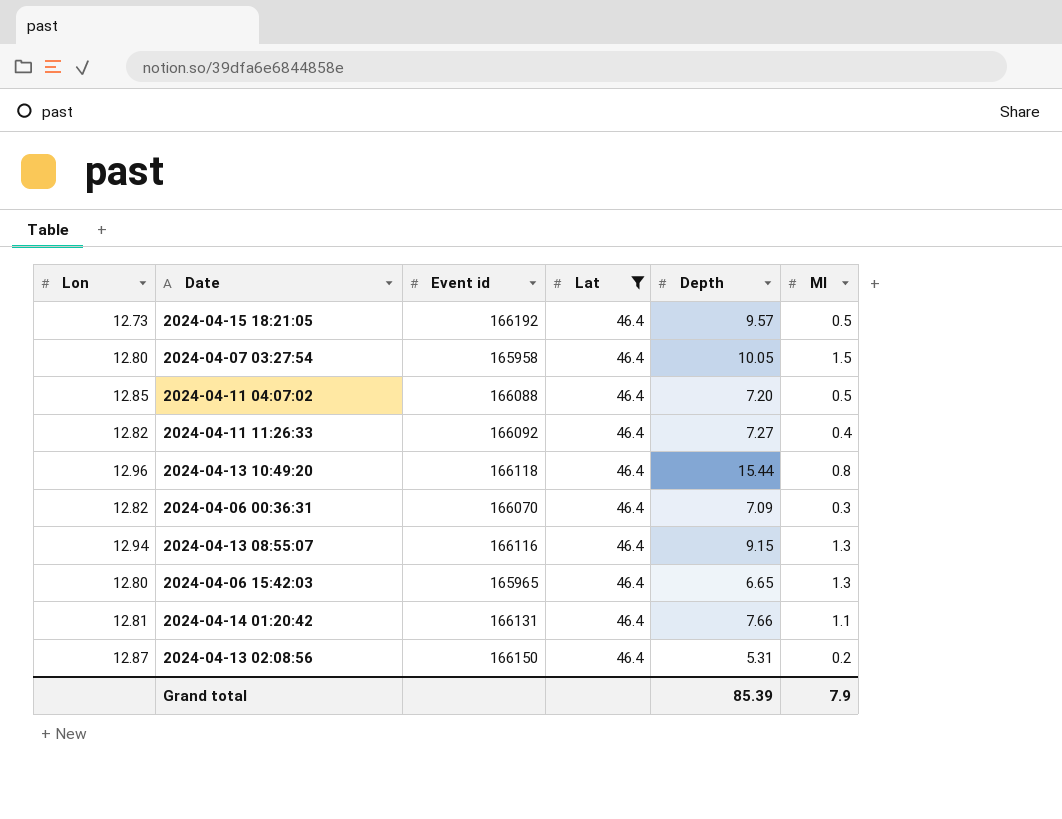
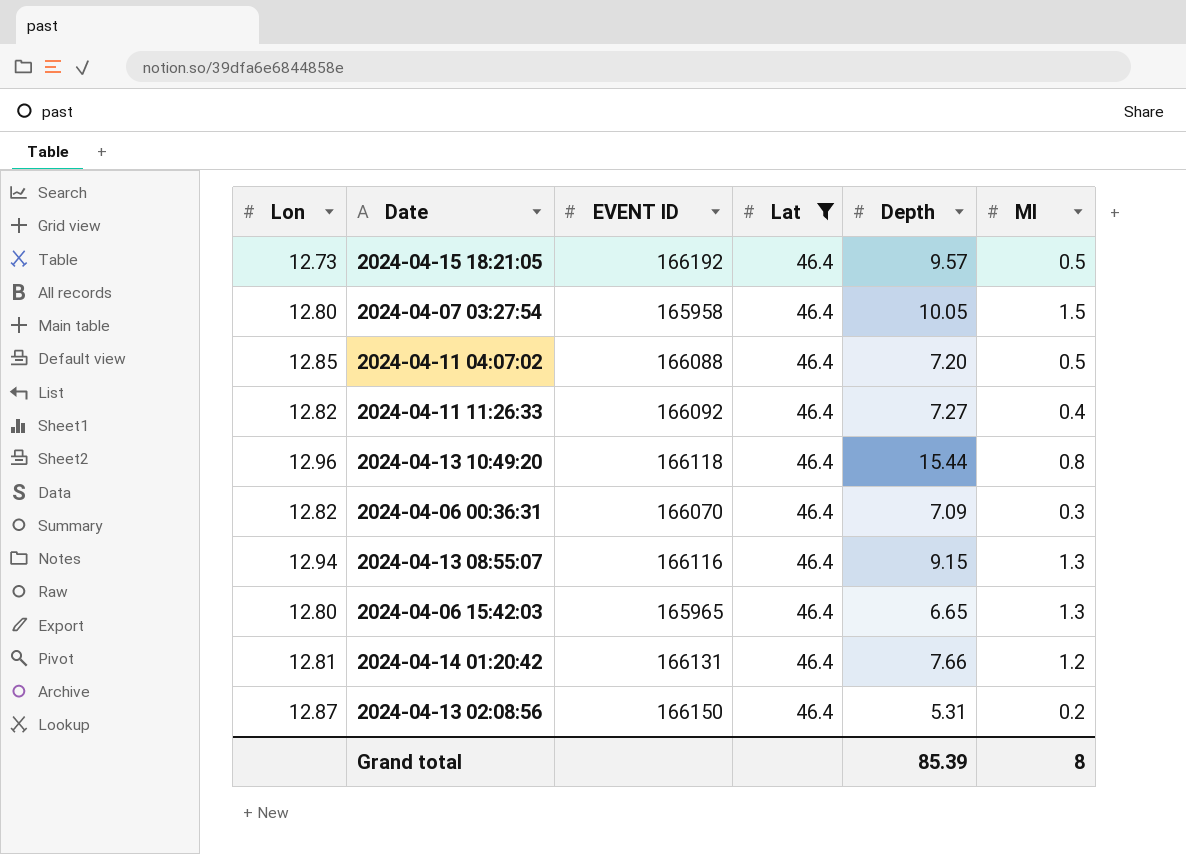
column name: Event id -> EVENT ID
2024-04-14 01:20:42 | Ml: 1.1 -> 1.2
Grand total | Ml: 7.9 -> 8

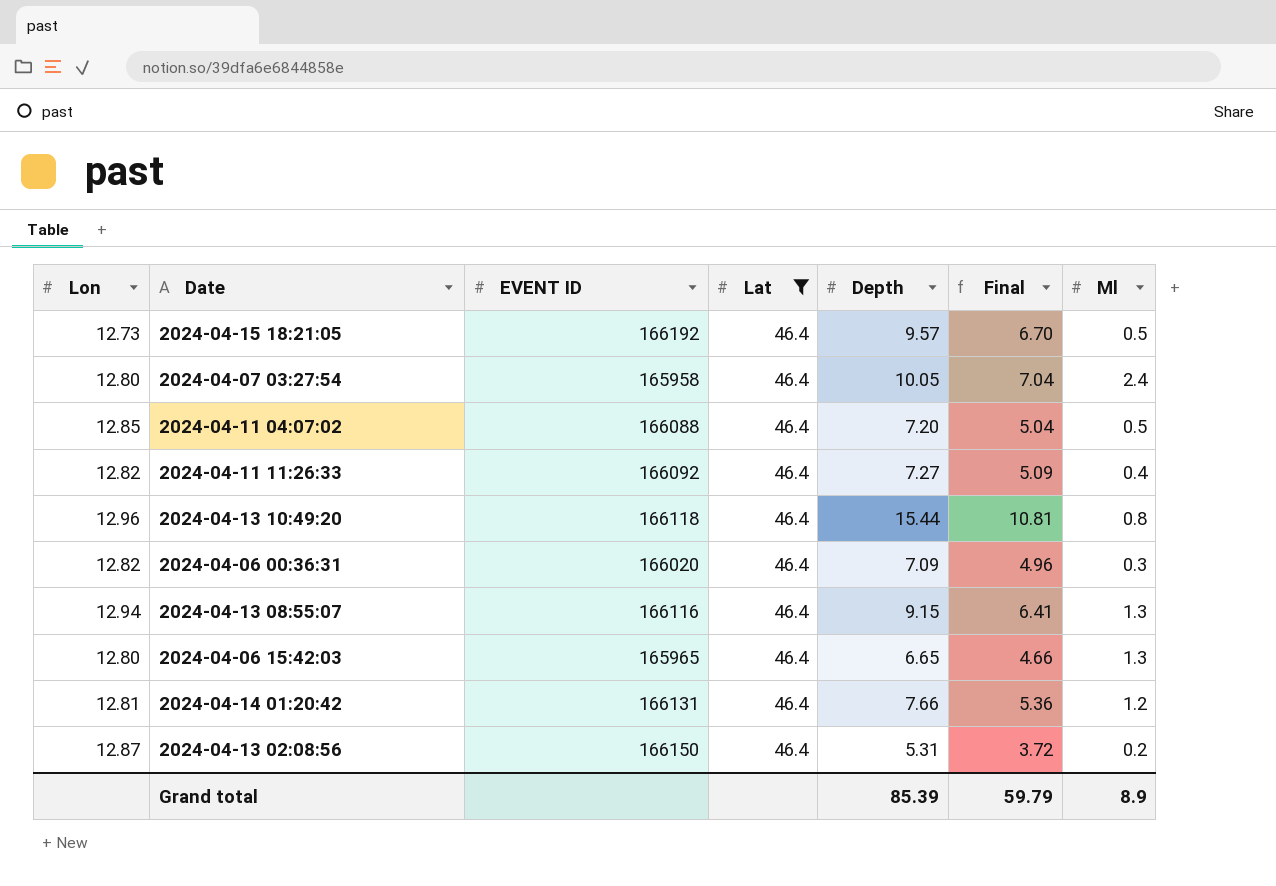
column Final | formula: none -> [Depth] * 0.7
2024-04-07 03:27:54 | Ml: 1.5 -> 2.4
2024-04-06 00:36:31 | EVENT ID: 166070 -> 166020
Grand total | Ml: 8 -> 8.9

